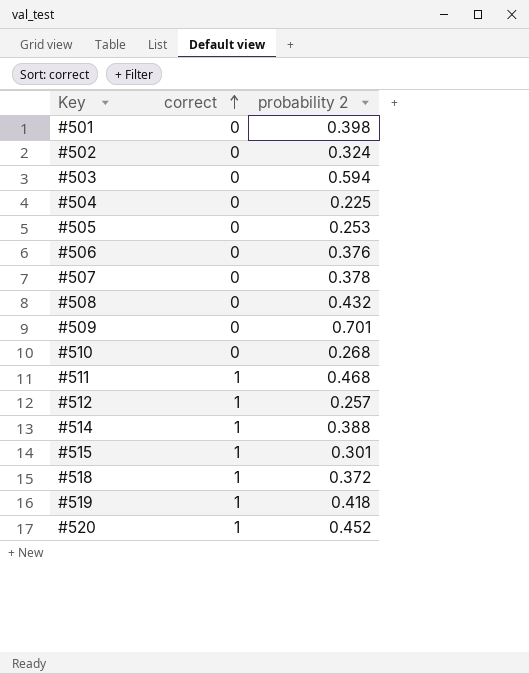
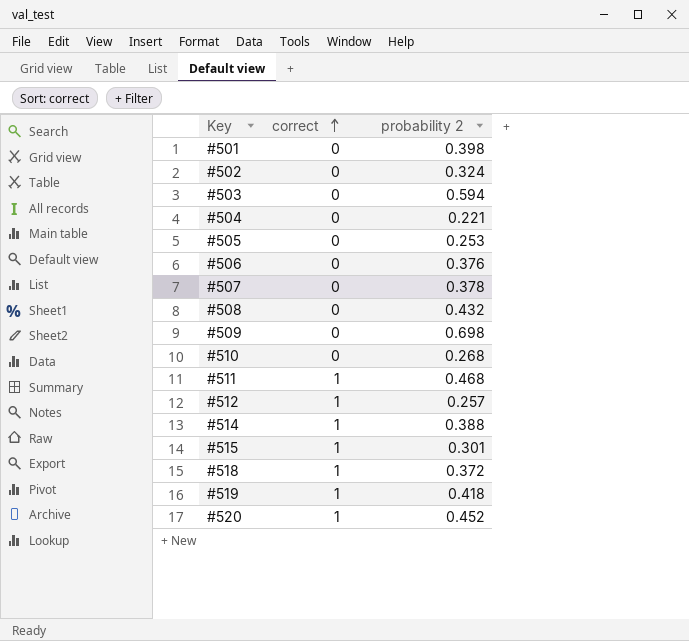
#504 | probability 2: 0.225 -> 0.221
#509 | probability 2: 0.701 -> 0.698

